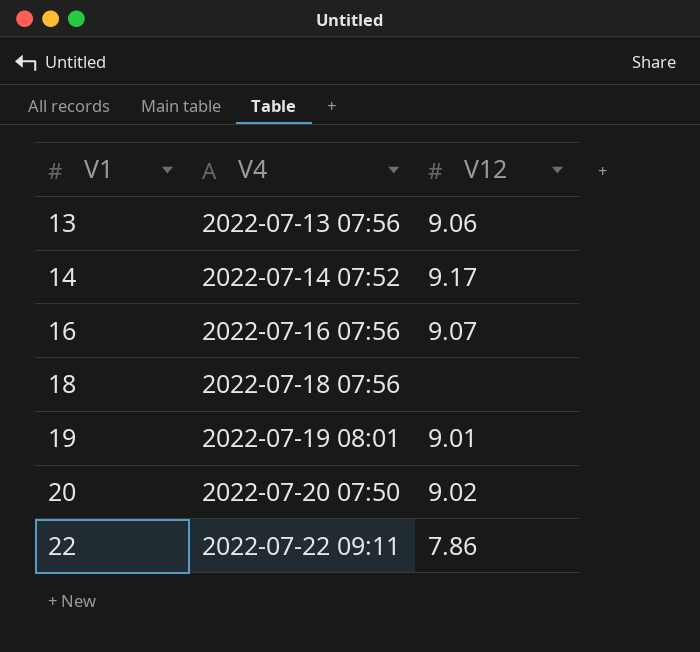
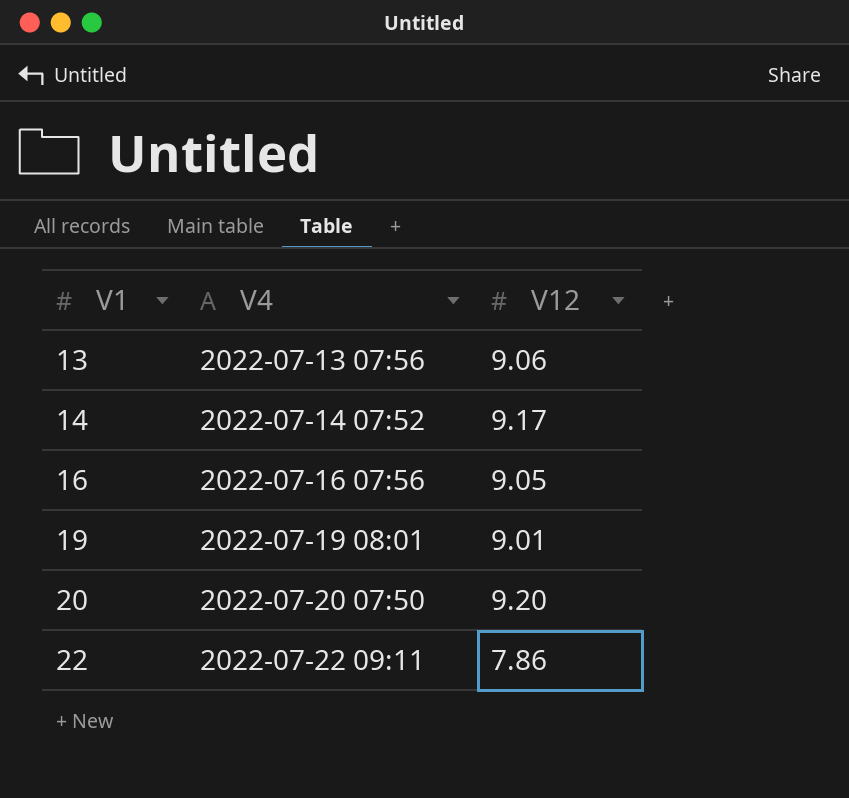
row 18: 2022-07-18 07:56 | none -> none
16 | V12: 9.07 -> 9.05
20 | V12: 9.02 -> 9.20

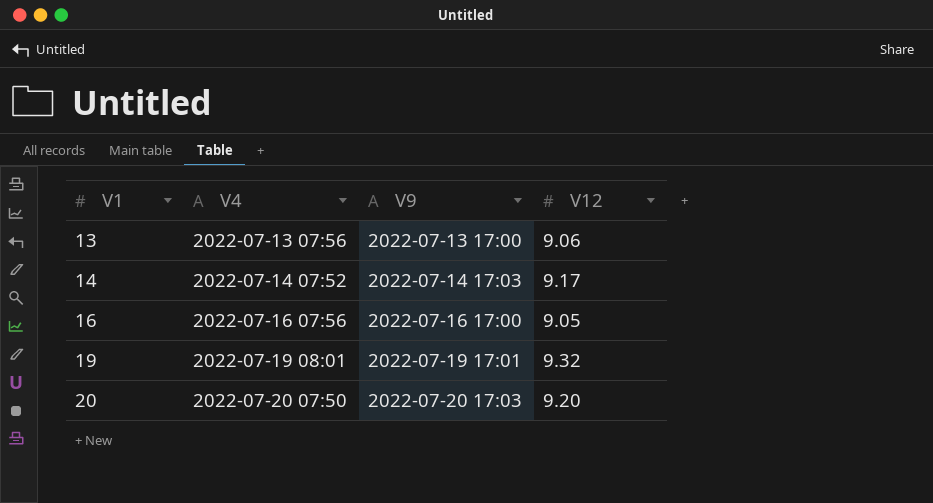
column V9 | position: none -> 3
row 22: 2022-07-22 09:11 | 7.86 -> none
19 | V12: 9.01 -> 9.32

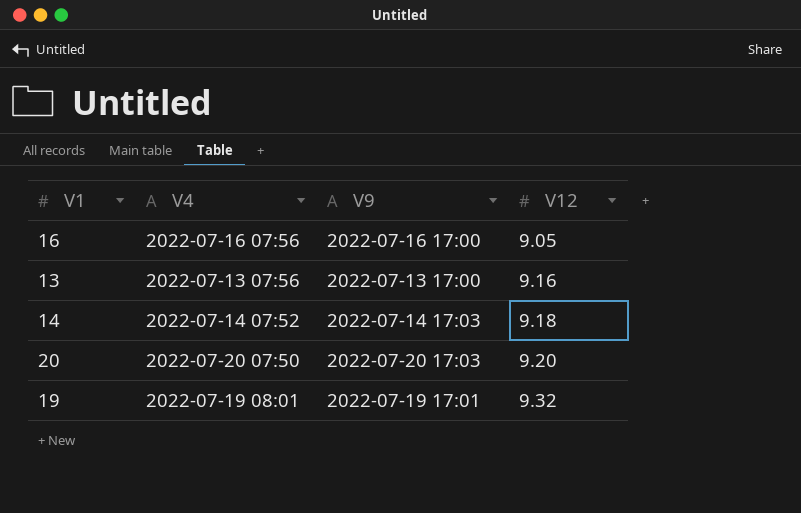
row order: V1 ascending -> V12 ascending
13 | V12: 9.06 -> 9.16
14 | V12: 9.17 -> 9.18

